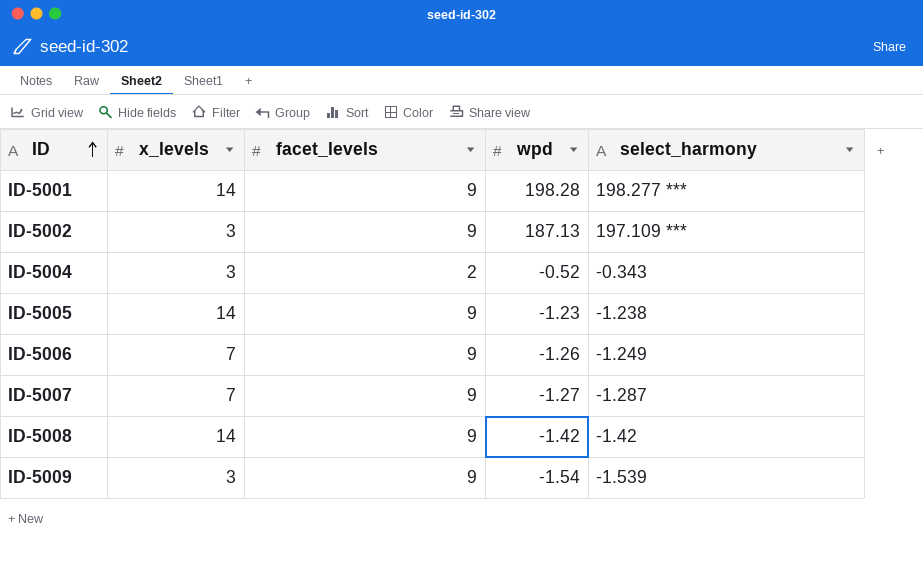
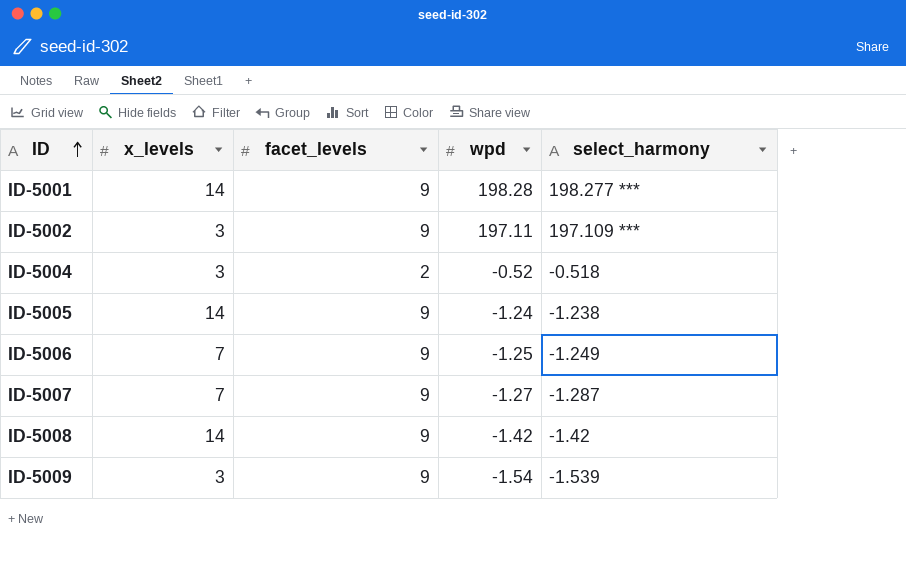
ID-5002 | wpd: 187.13 -> 197.11
ID-5004 | select_harmony: -0.343 -> -0.518
ID-5005 | wpd: -1.23 -> -1.24
ID-5006 | wpd: -1.26 -> -1.25

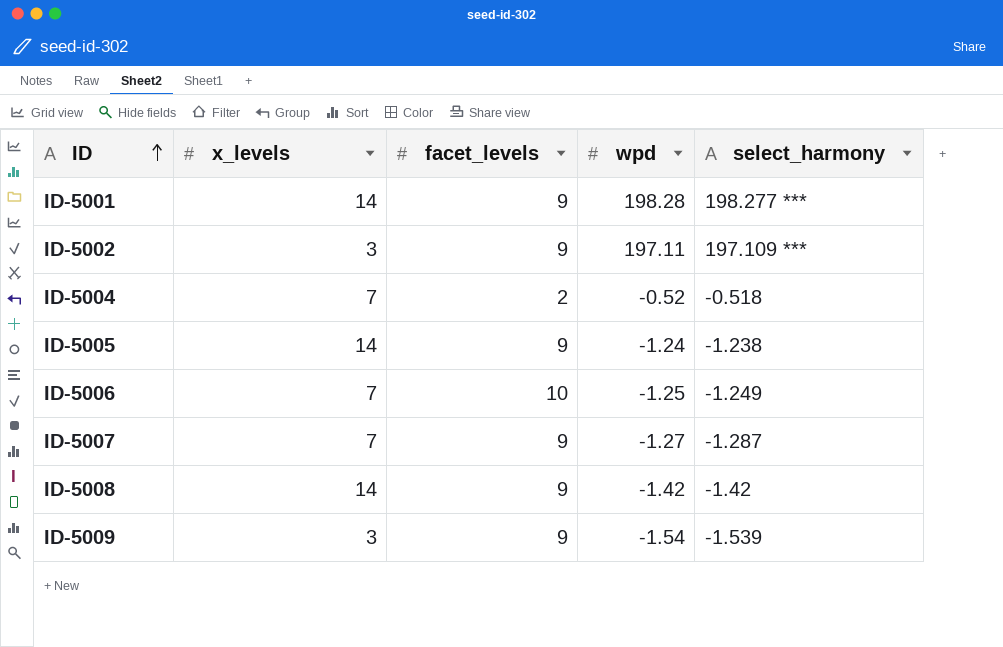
ID-5004 | x_levels: 3 -> 7
ID-5006 | facet_levels: 9 -> 10

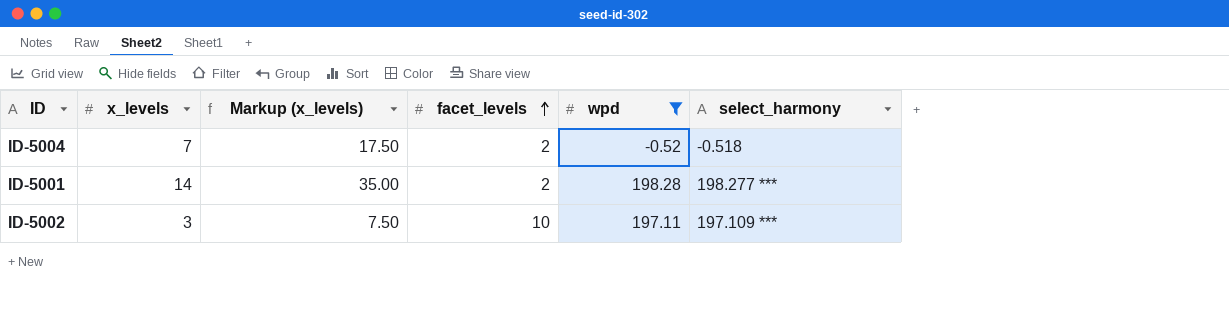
filter: none -> wpd >= -0.52
row order: ID ascending -> facet_levels ascending
column Markup (x_levels) | formula: none -> [x_levels] * 2.5
ID-5001 | facet_levels: 9 -> 2
ID-5002 | facet_levels: 9 -> 10

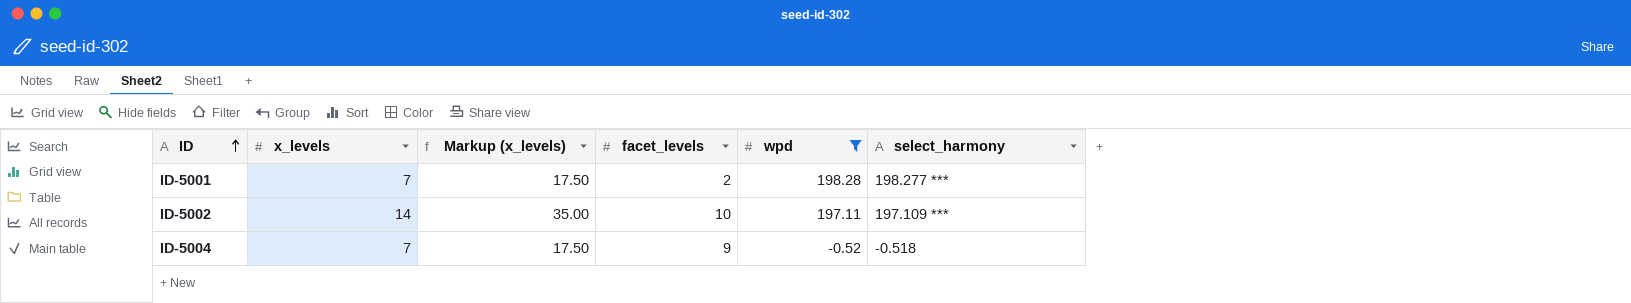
row order: facet_levels ascending -> ID ascending
ID-5001 | x_levels: 14 -> 7
ID-5001 | Markup (x_levels): 35.00 -> 17.50
ID-5002 | x_levels: 3 -> 14
ID-5002 | Markup (x_levels): 7.50 -> 35.00
ID-5004 | facet_levels: 2 -> 9

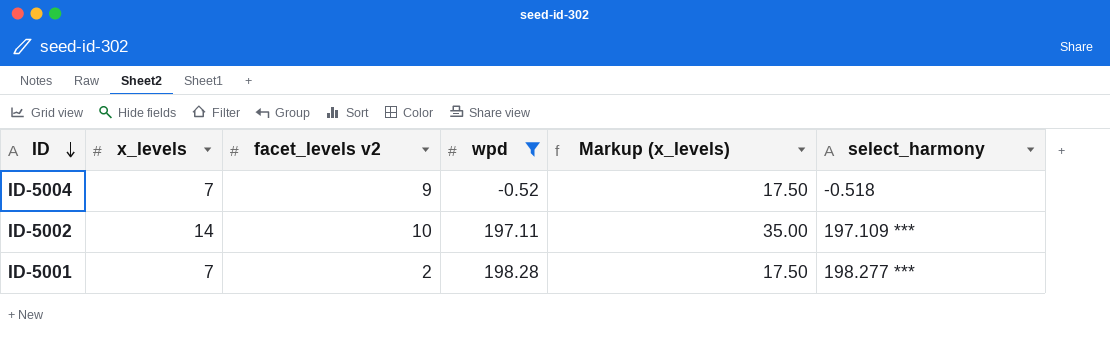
row order: ID ascending -> ID descending
column name: facet_levels -> facet_levels v2
column Markup (x_levels) | position: 3 -> 5

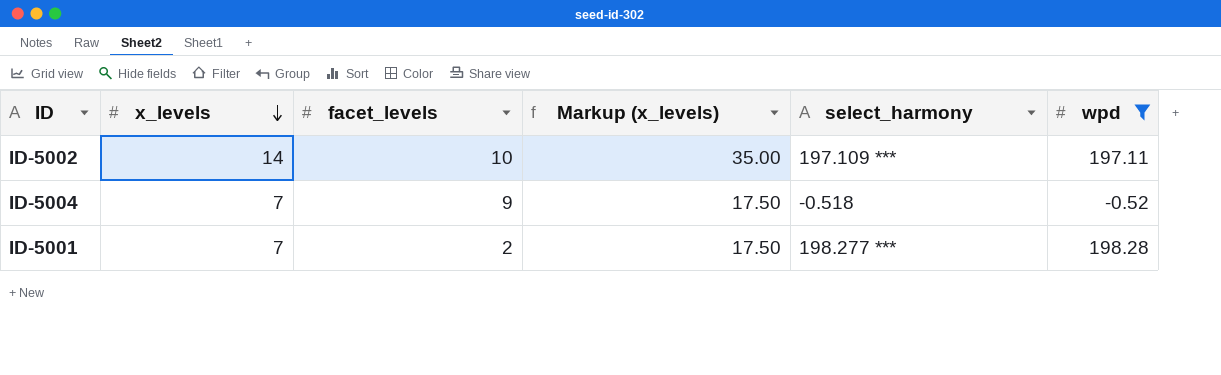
row order: ID descending -> x_levels descending
column name: facet_levels v2 -> facet_levels
column wpd | position: 4 -> 6

